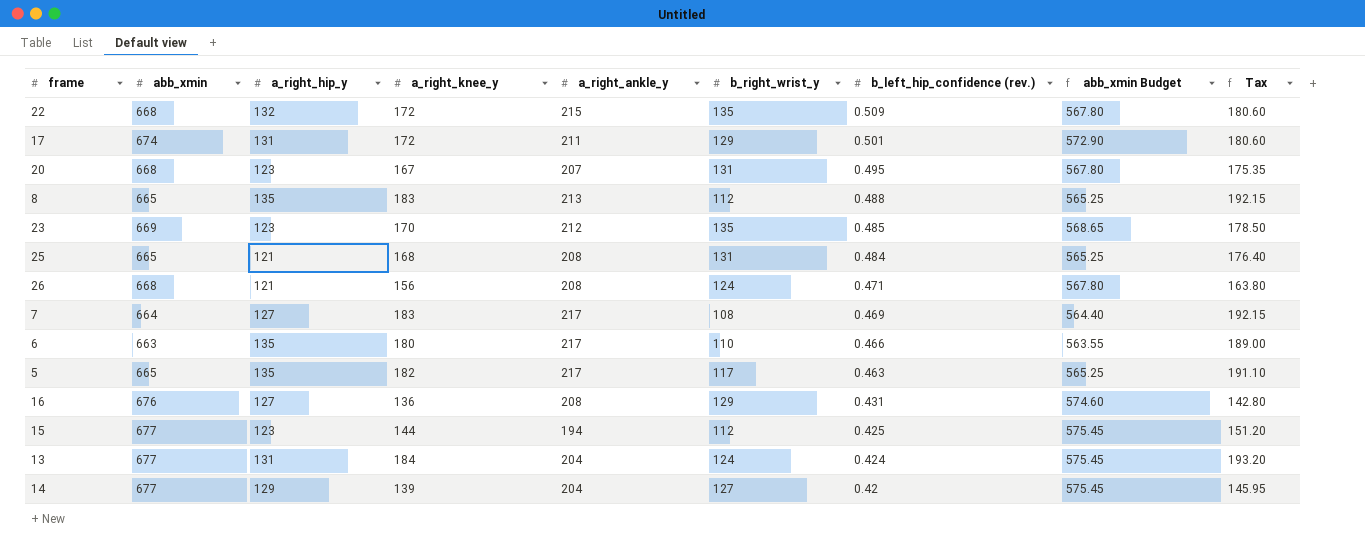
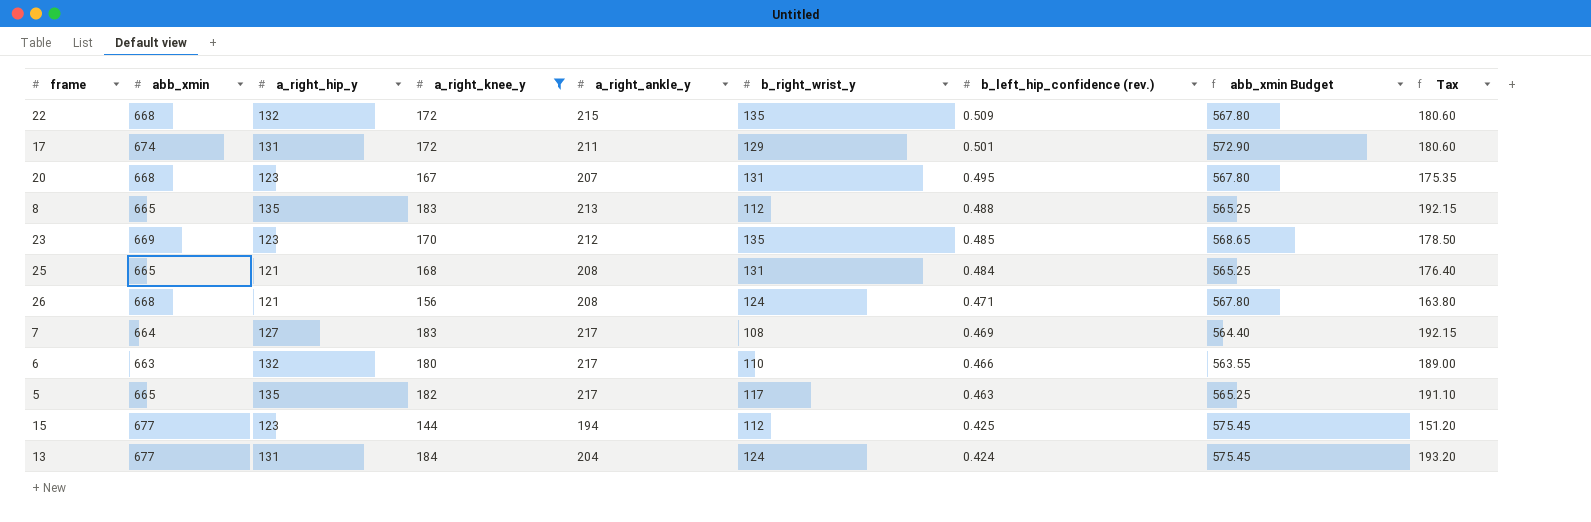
filter: none -> a_right_knee_y >= 144
6 | a_right_hip_y: 135 -> 132

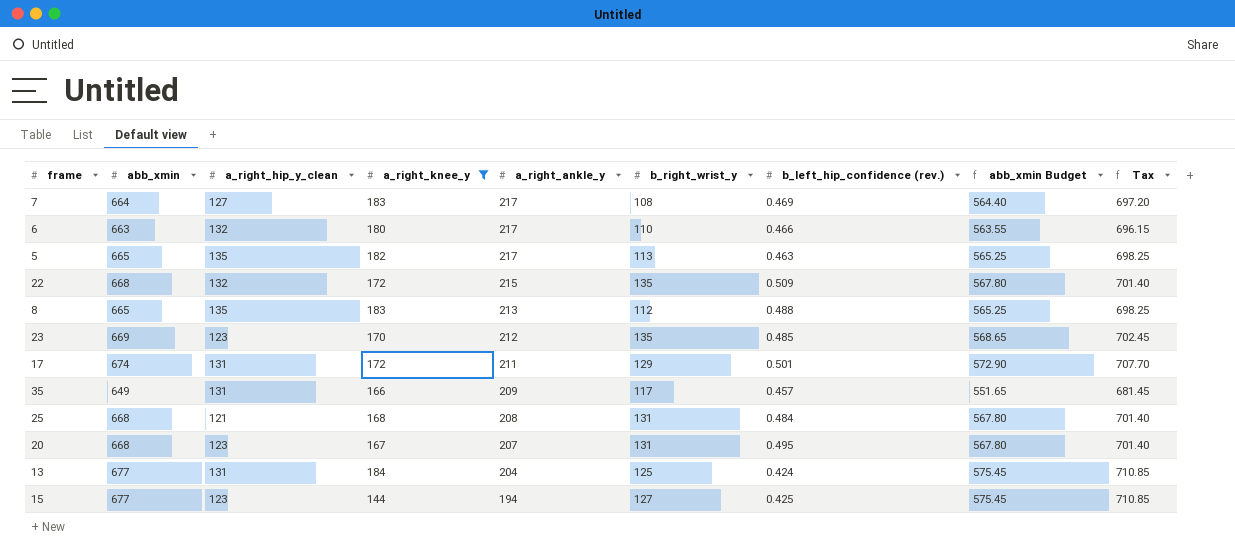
row order: b_left_hip_confidence (rev.) descending -> a_right_ankle_y descending
column name: a_right_hip_y -> a_right_hip_y_clean
column Tax | formula: [a_right_knee_y] * 1.05 -> [abb_xmin] * 1.05
row 26: 668 | 121 | 156 | 208 | 124 | 0.471 | 567.80 | 163.80 -> none
5 | b_right_wrist_y: 117 -> 113
row 35: none -> 649 | 131 | 166 | 209 | 117 | 0.457 | 551.65 | 681.45
25 | abb_xmin: 665 -> 668
25 | abb_xmin Budget: 565.25 -> 567.80
13 | b_right_wrist_y: 124 -> 125
15 | b_right_wrist_y: 112 -> 127

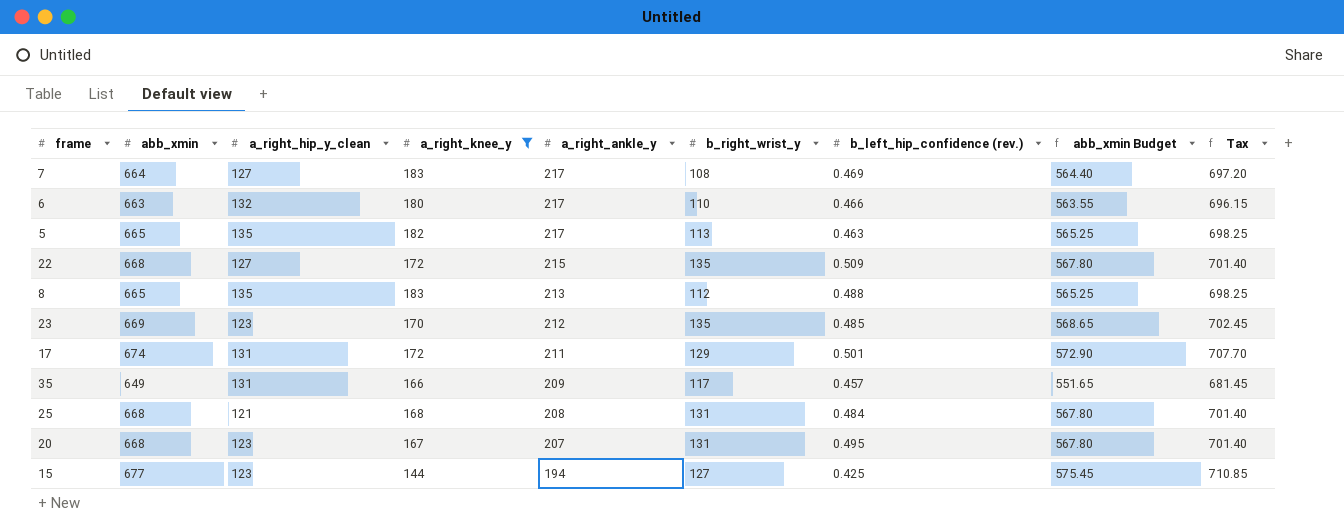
row 13: 677 | 131 | 184 | 204 | 125 | 0.424 | 575.45 | 710.85 -> none
22 | a_right_hip_y_clean: 132 -> 127

